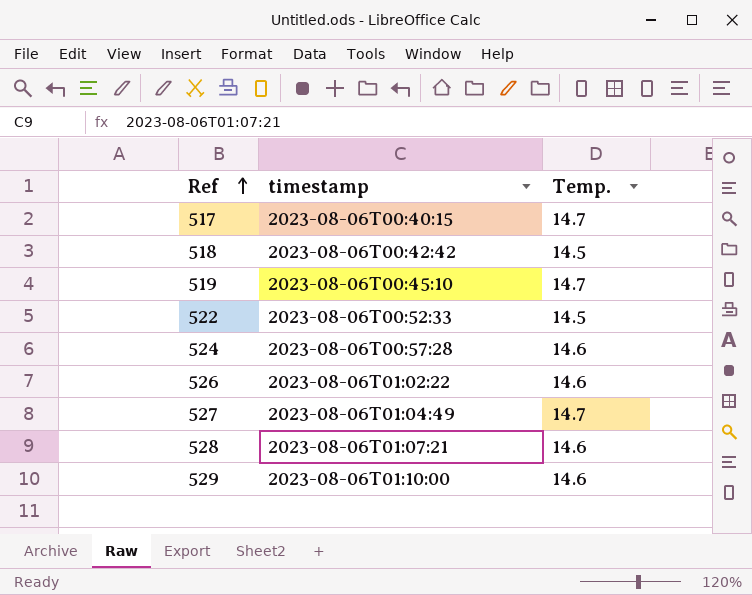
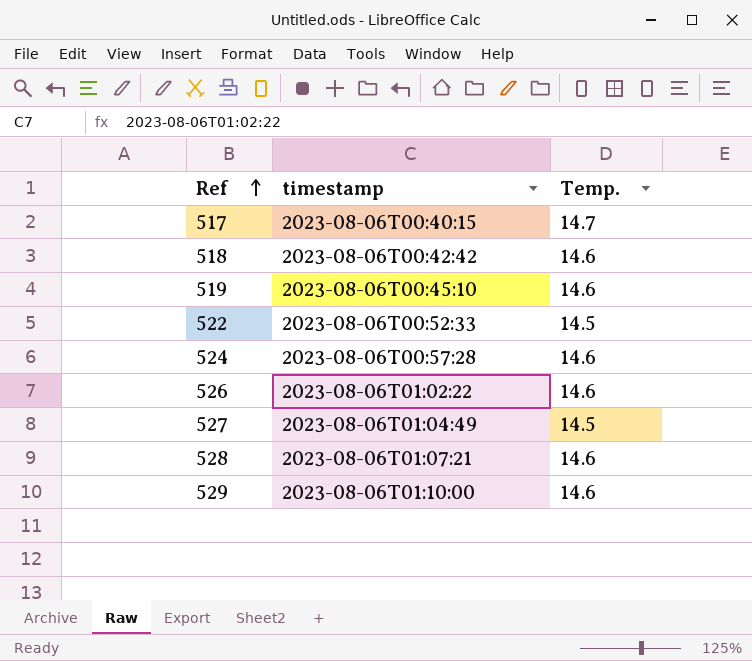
518 | Temp.: 14.5 -> 14.6
519 | Temp.: 14.7 -> 14.6
527 | Temp.: 14.7 -> 14.5

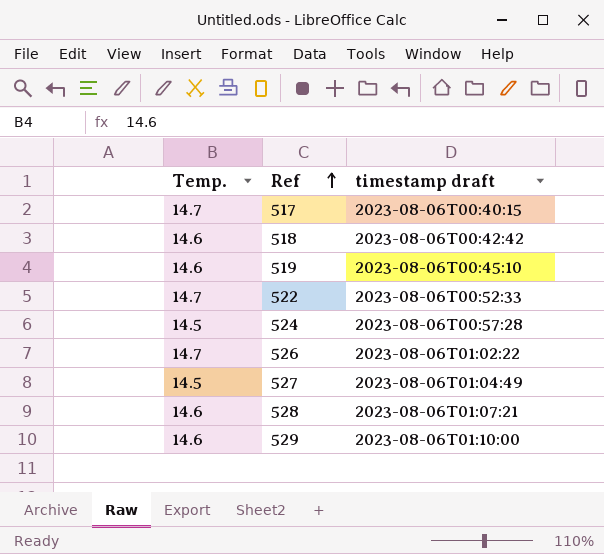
column Temp. | position: 3 -> 1
column name: timestamp -> timestamp draft
522 | Temp.: 14.5 -> 14.7
524 | Temp.: 14.6 -> 14.5
526 | Temp.: 14.6 -> 14.7

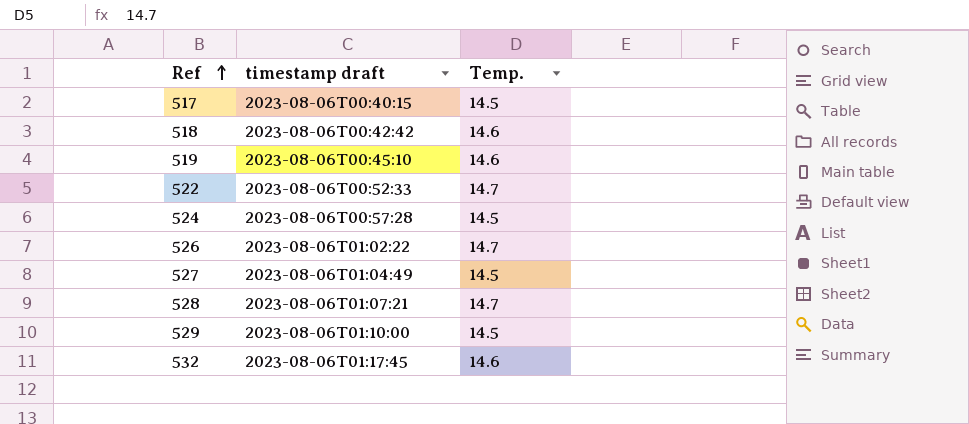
column Temp. | position: 1 -> 3
517 | Temp.: 14.7 -> 14.5
528 | Temp.: 14.6 -> 14.7
529 | Temp.: 14.6 -> 14.5
row 532: none -> 2023-08-06T01:17:45 | 14.6

